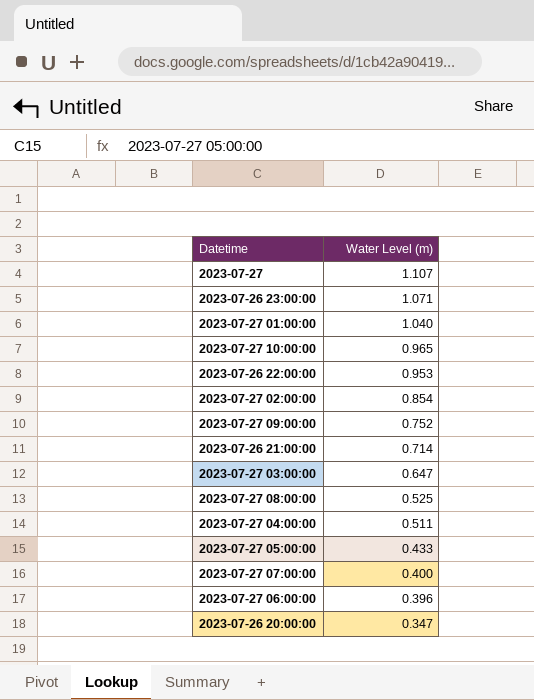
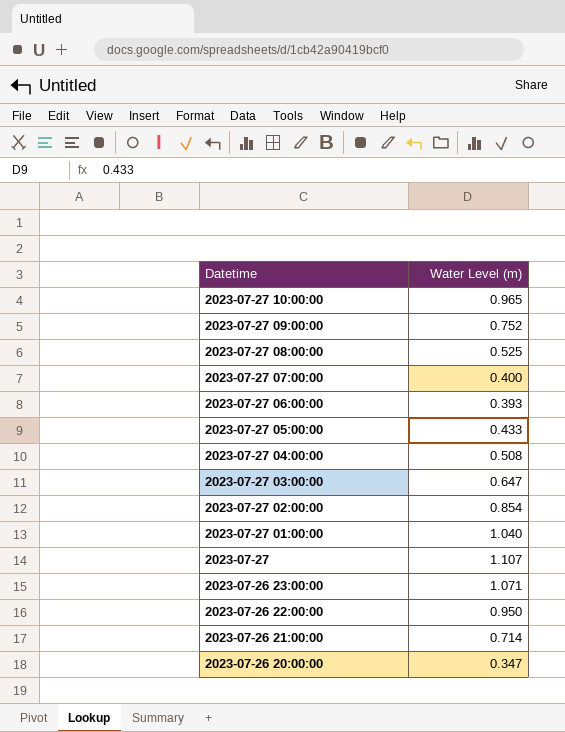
row order: Water Level (m) descending -> Datetime descending
2023-07-27 06:00:00 | Water Level (m): 0.396 -> 0.393
2023-07-27 04:00:00 | Water Level (m): 0.511 -> 0.508
2023-07-26 22:00:00 | Water Level (m): 0.953 -> 0.950

